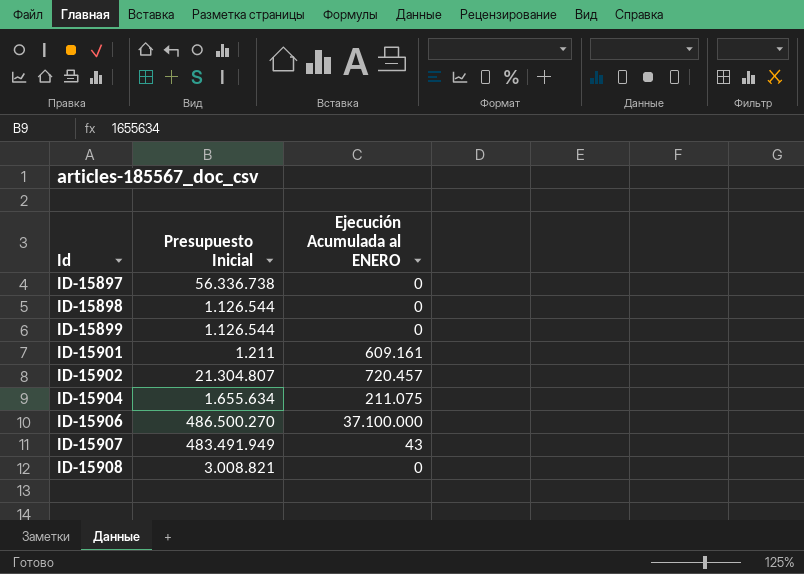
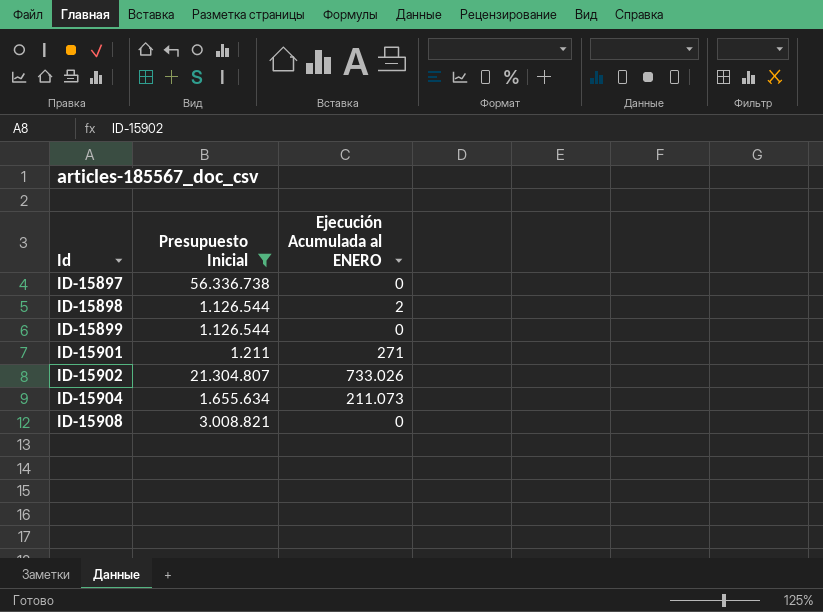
filter: none -> Presupuesto Inicial <= 56.336.738
ID-15898 | Ejecución Acumulada al ENERO: 0 -> 2
ID-15901 | Ejecución Acumulada al ENERO: 609.161 -> 271
ID-15902 | Ejecución Acumulada al ENERO: 720.457 -> 733.026
ID-15904 | Ejecución Acumulada al ENERO: 211.075 -> 211.073

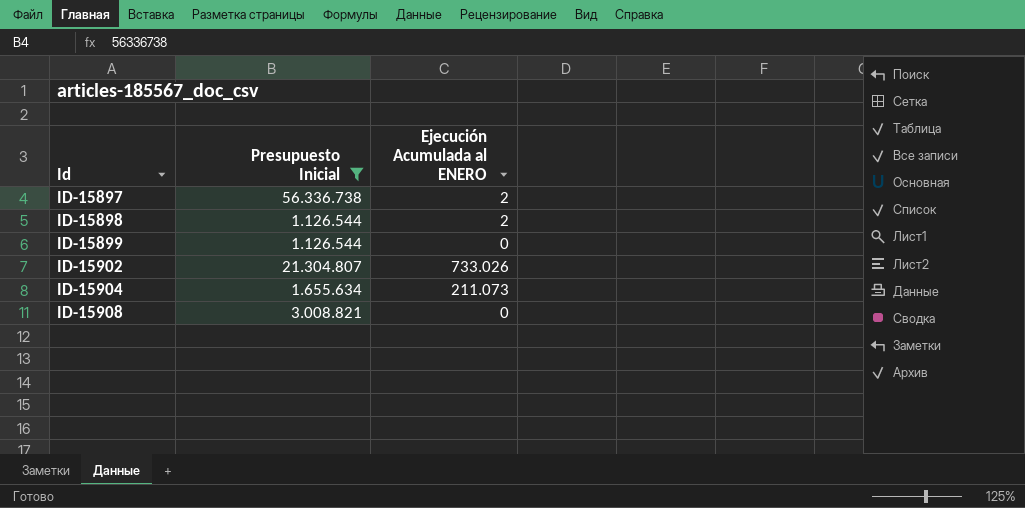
row ID-15901: 1.211 | 271 -> none
ID-15897 | Ejecución Acumulada al ENERO: 0 -> 2

